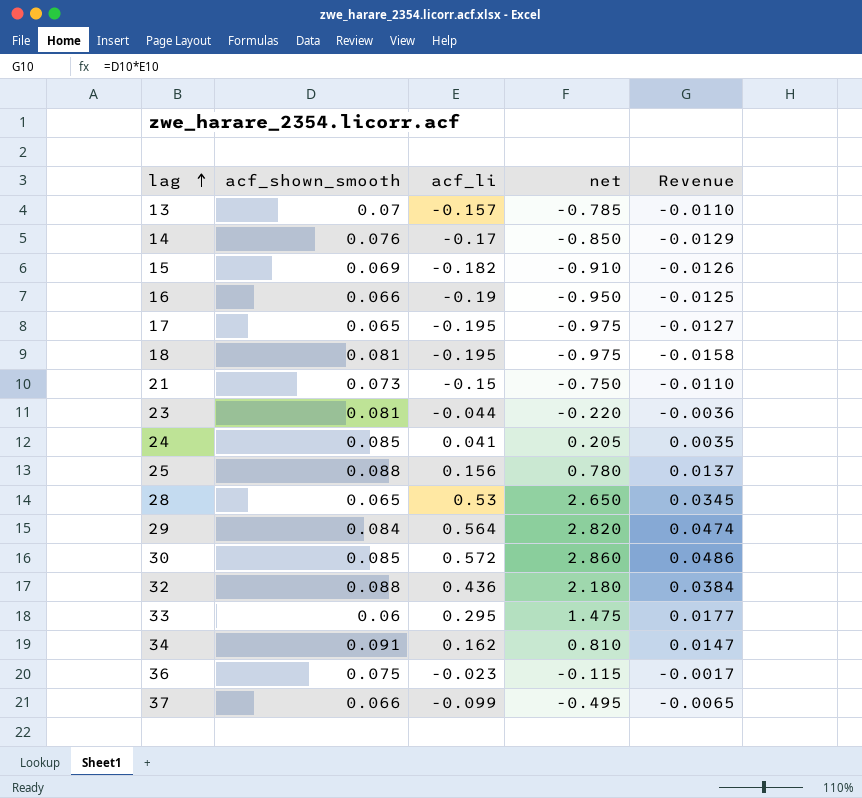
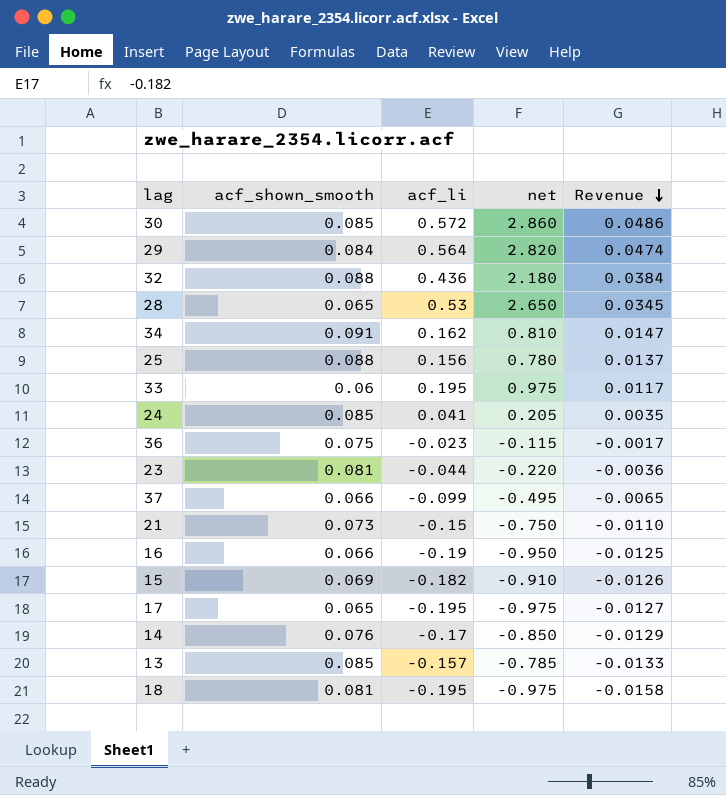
row order: lag ascending -> Revenue descending
33 | acf_li: 0.295 -> 0.195
33 | net: 1.475 -> 0.975
33 | Revenue: 0.0177 -> 0.0117
13 | acf_shown_smooth: 0.07 -> 0.085
13 | Revenue: -0.0110 -> -0.0133

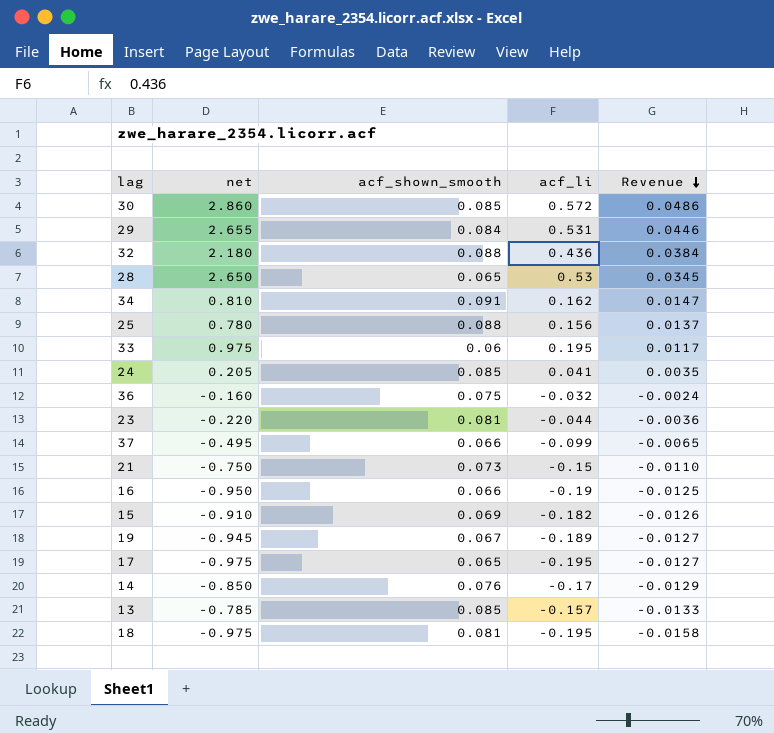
column net | position: 4 -> 2
29 | net: 2.820 -> 2.655
29 | acf_li: 0.564 -> 0.531
29 | Revenue: 0.0474 -> 0.0446
36 | net: -0.115 -> -0.160
36 | acf_li: -0.023 -> -0.032
36 | Revenue: -0.0017 -> -0.0024
row 19: none -> -0.945 | 0.067 | -0.189 | -0.0127

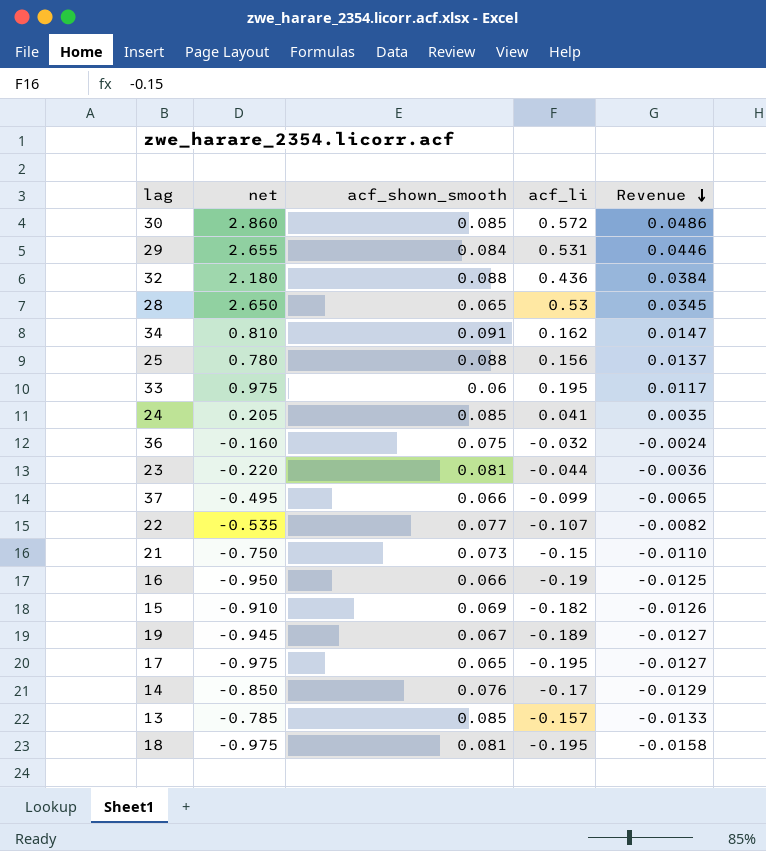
row 22: none -> -0.535 | 0.077 | -0.107 | -0.0082

